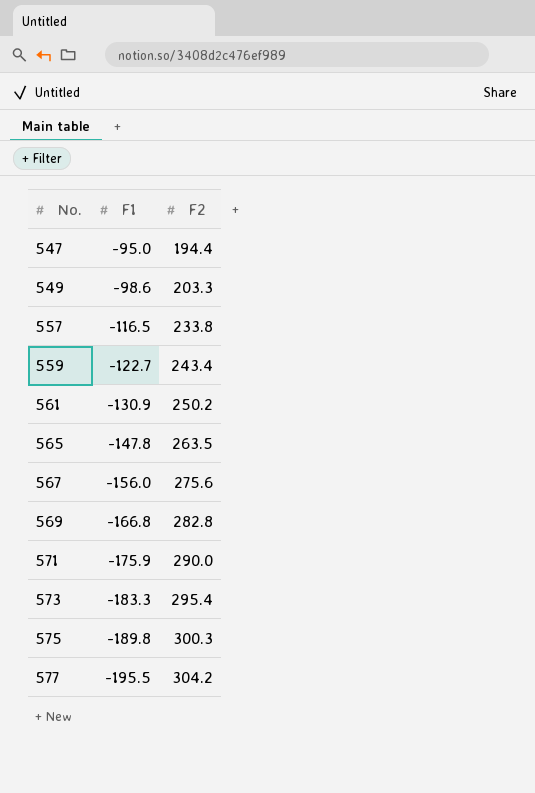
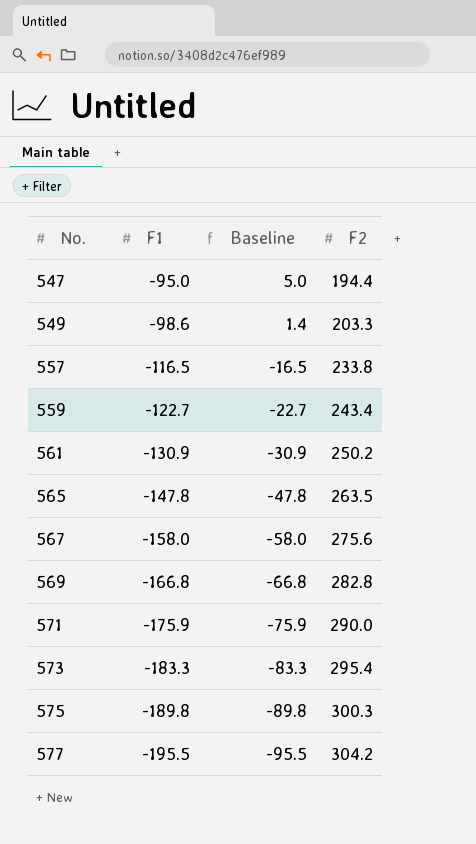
column Baseline | formula: none -> [F1] + 100
567 | F1: -156.0 -> -158.0

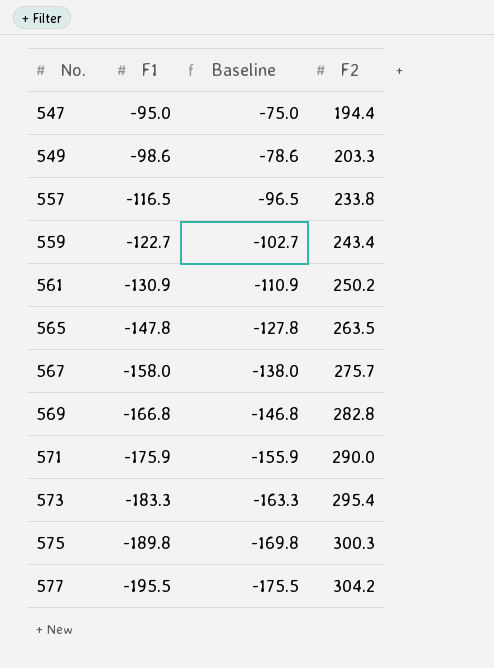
column Baseline | formula: [F1] + 100 -> [F1] + 20
567 | F2: 275.6 -> 275.7

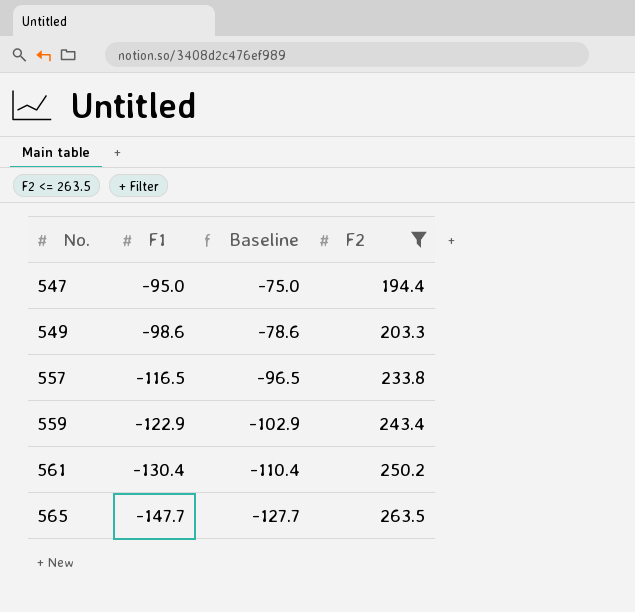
filter: none -> F2 <= 263.5
559 | F1: -122.7 -> -122.9
559 | Baseline: -102.7 -> -102.9
561 | F1: -130.9 -> -130.4
561 | Baseline: -110.9 -> -110.4
565 | F1: -147.8 -> -147.7
565 | Baseline: -127.8 -> -127.7

